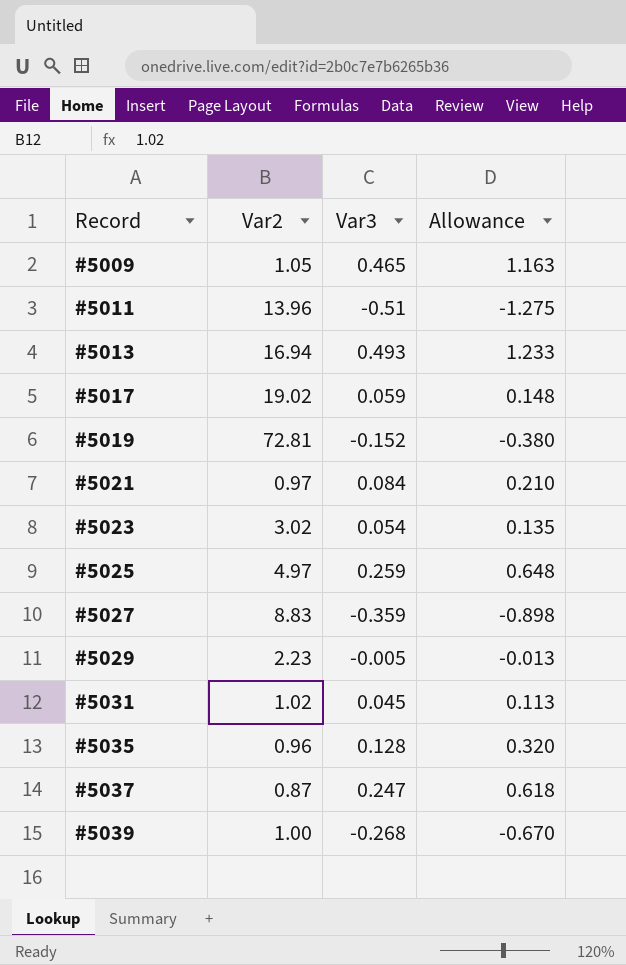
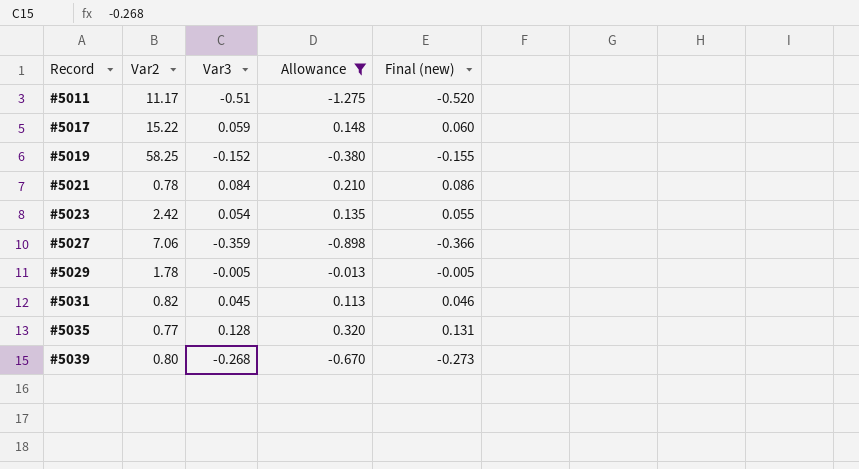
filter: none -> Allowance <= 0.320
column Final (new) | formula: none -> [Var3] * 1.02
#5011 | Var2: 13.96 -> 11.17
#5017 | Var2: 19.02 -> 15.22
#5019 | Var2: 72.81 -> 58.25
#5021 | Var2: 0.97 -> 0.78
#5023 | Var2: 3.02 -> 2.42
#5027 | Var2: 8.83 -> 7.06
#5029 | Var2: 2.23 -> 1.78
#5031 | Var2: 1.02 -> 0.82
#5035 | Var2: 0.96 -> 0.77
#5039 | Var2: 1.00 -> 0.80

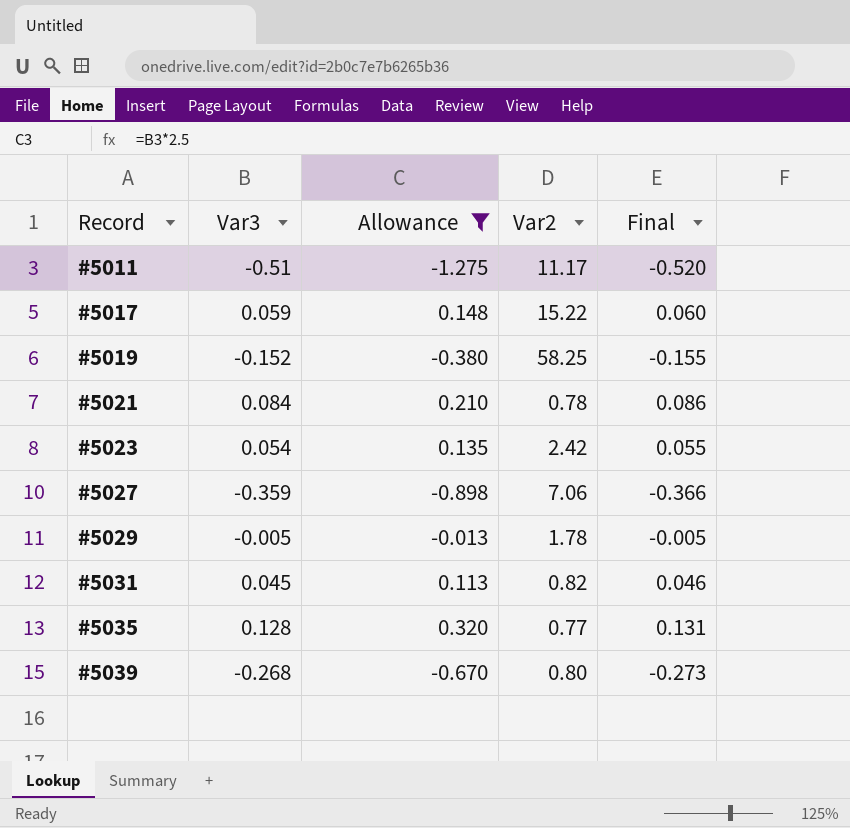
column Var2 | position: 2 -> 4
column name: Final (new) -> Final

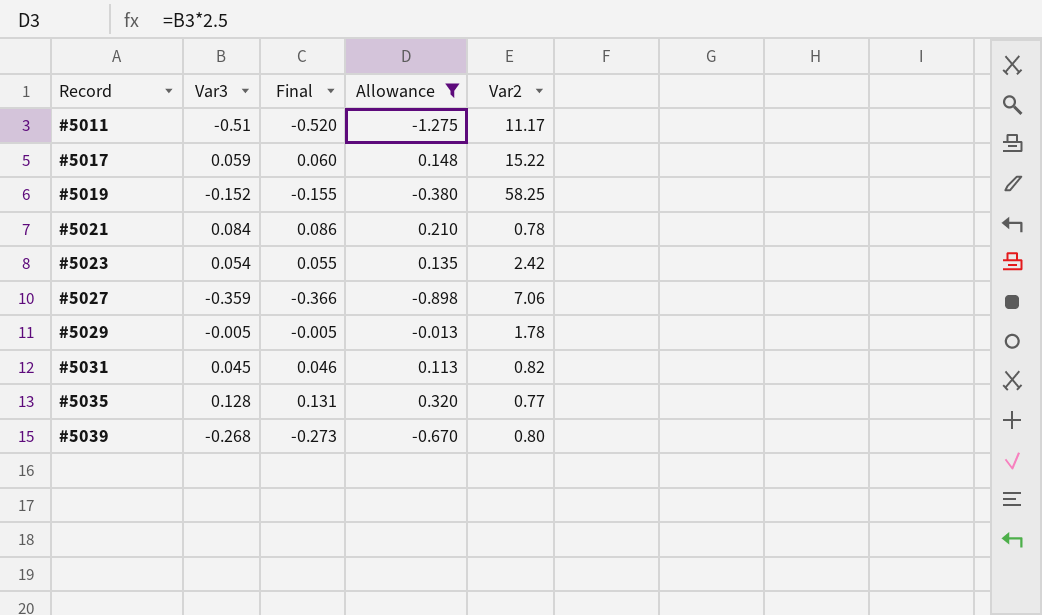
column Final | position: 5 -> 3

